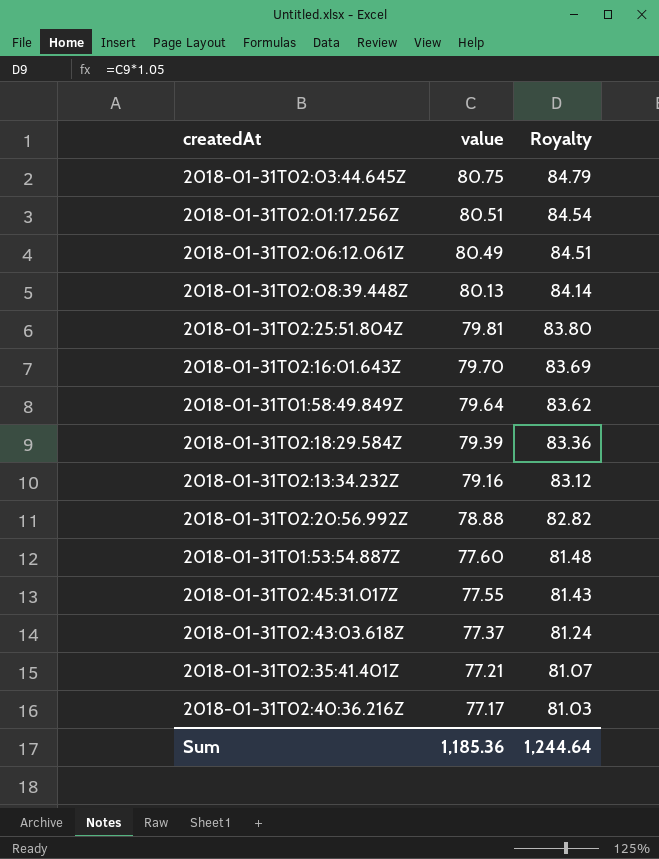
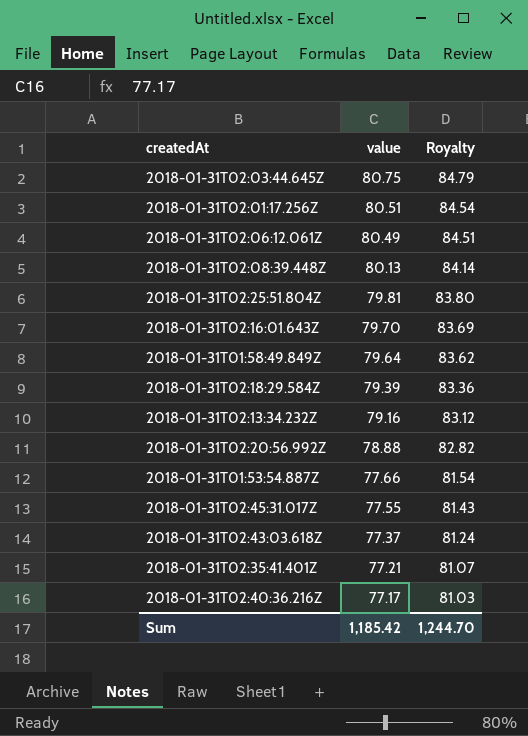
2018-01-31T01:53:54.887Z | value: 77.60 -> 77.66
2018-01-31T01:53:54.887Z | Royalty: 81.48 -> 81.54
Sum | value: 1,185.36 -> 1,185.42
Sum | Royalty: 1,244.64 -> 1,244.70

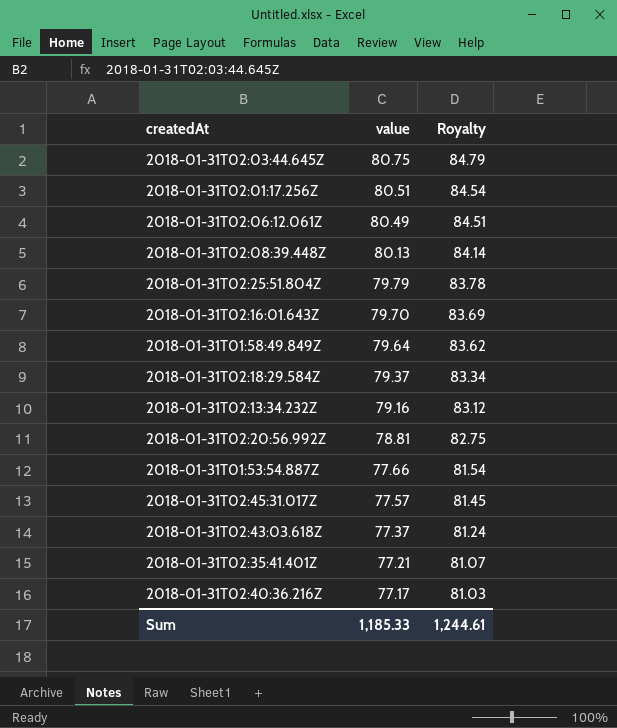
2018-01-31T02:25:51.804Z | value: 79.81 -> 79.79
2018-01-31T02:25:51.804Z | Royalty: 83.80 -> 83.78
2018-01-31T02:18:29.584Z | value: 79.39 -> 79.37
2018-01-31T02:18:29.584Z | Royalty: 83.36 -> 83.34
2018-01-31T02:20:56.992Z | value: 78.88 -> 78.81
2018-01-31T02:20:56.992Z | Royalty: 82.82 -> 82.75
2018-01-31T02:45:31.017Z | value: 77.55 -> 77.57
2018-01-31T02:45:31.017Z | Royalty: 81.43 -> 81.45
Sum | value: 1,185.42 -> 1,185.33
Sum | Royalty: 1,244.70 -> 1,244.61

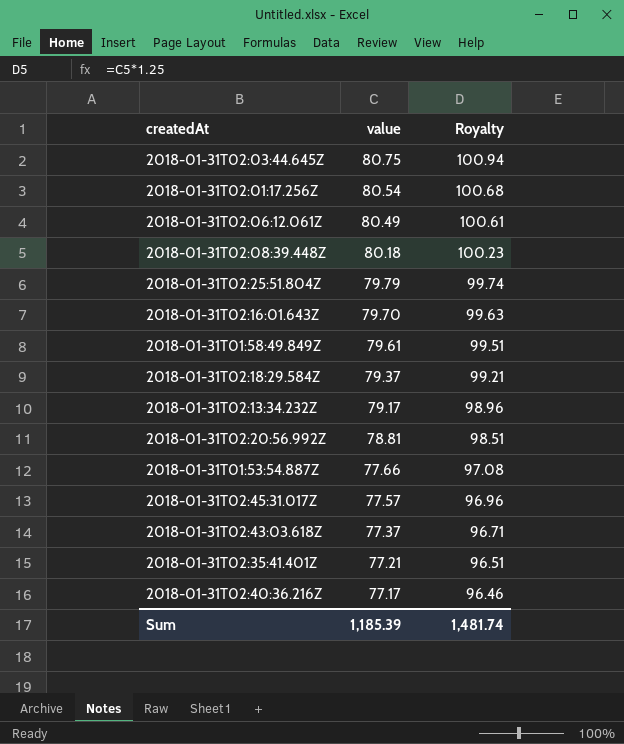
column Royalty | formula: [value] * 1.05 -> [value] * 1.25
2018-01-31T02:01:17.256Z | value: 80.51 -> 80.54
2018-01-31T02:08:39.448Z | value: 80.13 -> 80.18
2018-01-31T01:58:49.849Z | value: 79.64 -> 79.61
2018-01-31T02:13:34.232Z | value: 79.16 -> 79.17
Sum | value: 1,185.33 -> 1,185.39
Sum | Royalty: 1,244.61 -> 1,481.74

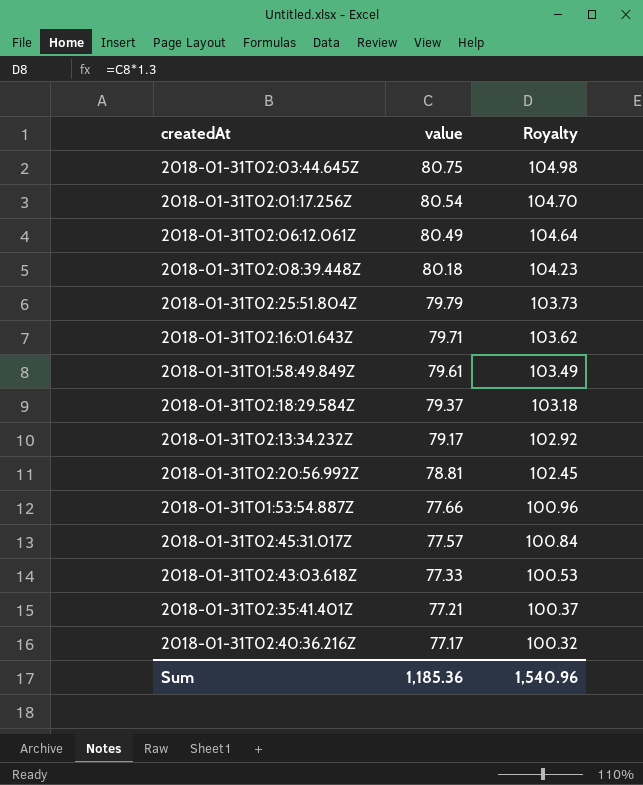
column Royalty | formula: [value] * 1.25 -> [value] * 1.3
2018-01-31T02:16:01.643Z | value: 79.70 -> 79.71
2018-01-31T02:43:03.618Z | value: 77.37 -> 77.33
Sum | value: 1,185.39 -> 1,185.36
Sum | Royalty: 1,481.74 -> 1,540.96

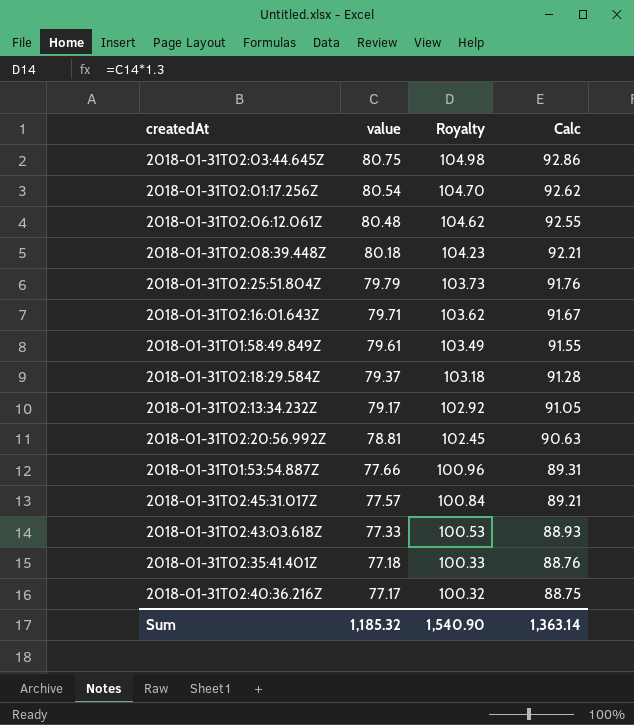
column Calc | formula: none -> [value] * 1.15
2018-01-31T02:06:12.061Z | value: 80.49 -> 80.48
2018-01-31T02:06:12.061Z | Royalty: 104.64 -> 104.62
2018-01-31T02:35:41.401Z | value: 77.21 -> 77.18
2018-01-31T02:35:41.401Z | Royalty: 100.37 -> 100.33
Sum | value: 1,185.36 -> 1,185.32
Sum | Royalty: 1,540.96 -> 1,540.90

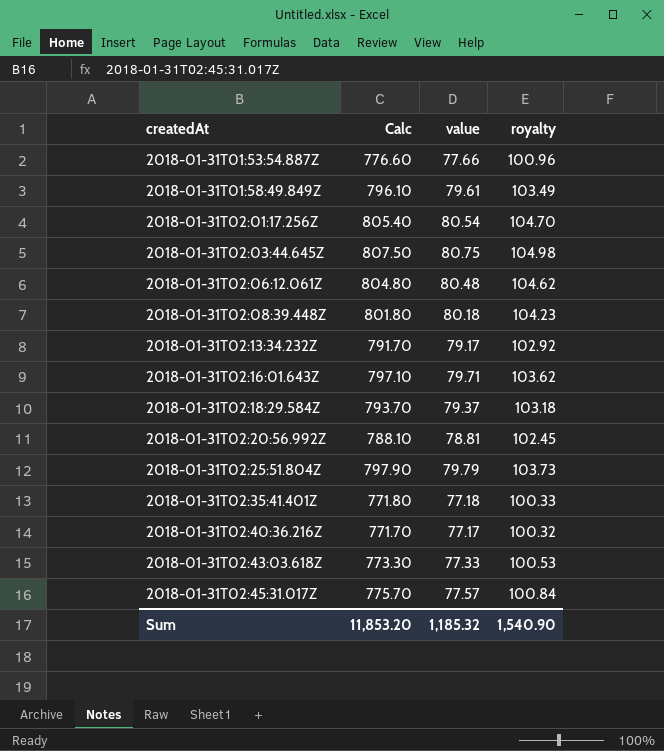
row order: value descending -> createdAt ascending
column Calc | formula: [value] * 1.15 -> [value] * 10
column Calc | position: 4 -> 2
column name: Royalty -> royalty
Sum | Calc: 1,363.14 -> 11,853.20

